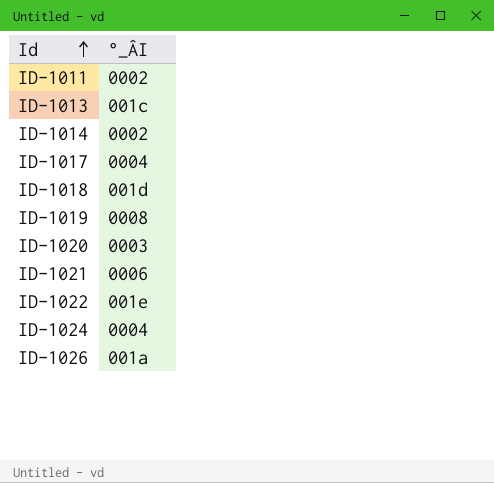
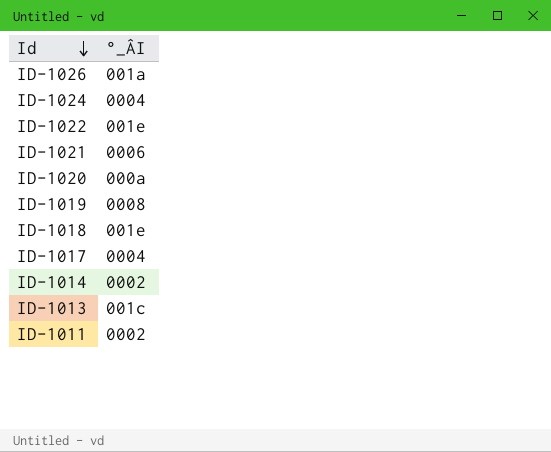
row order: Id ascending -> Id descending
ID-1020 | °_ÂI: 0003 -> 000a
ID-1018 | °_ÂI: 001d -> 001e

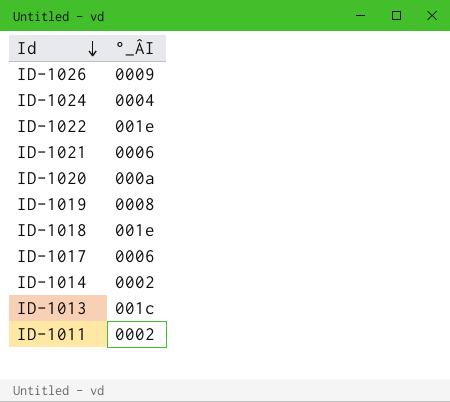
ID-1026 | °_ÂI: 001a -> 0009
ID-1017 | °_ÂI: 0004 -> 0006

